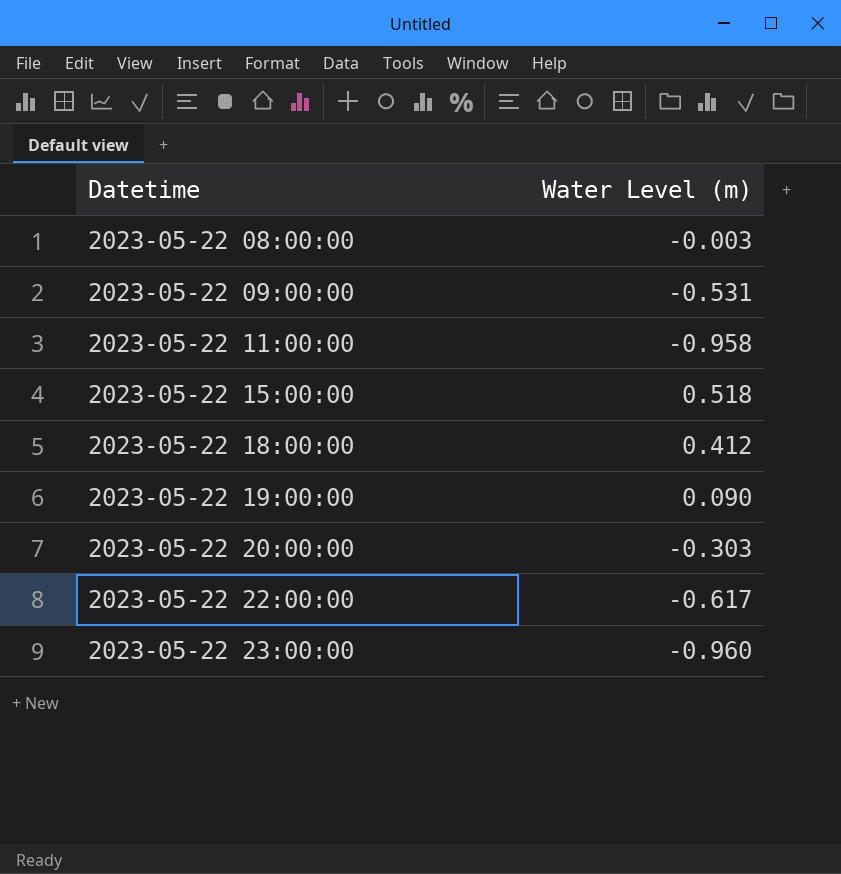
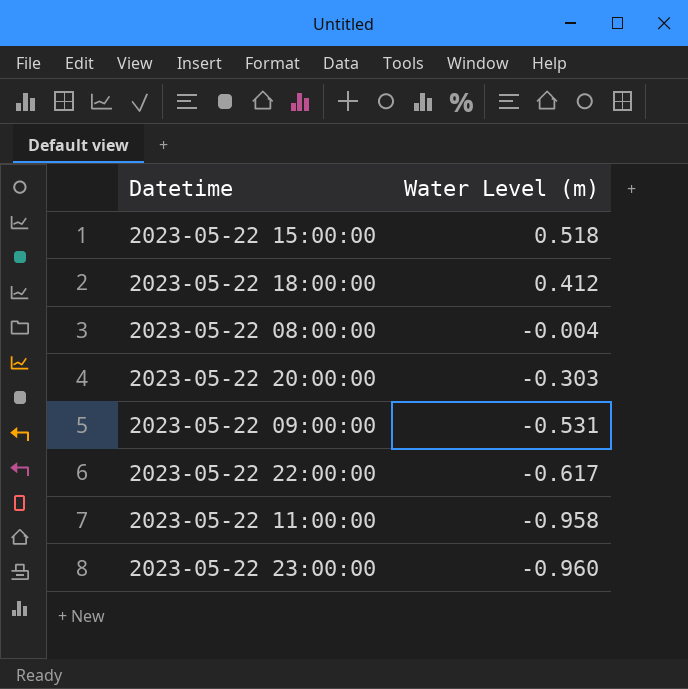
row order: Datetime ascending -> Water Level (m) descending
row 2023-05-22 19:00:00: 0.090 -> none
2023-05-22 08:00:00 | Water Level (m): -0.003 -> -0.004

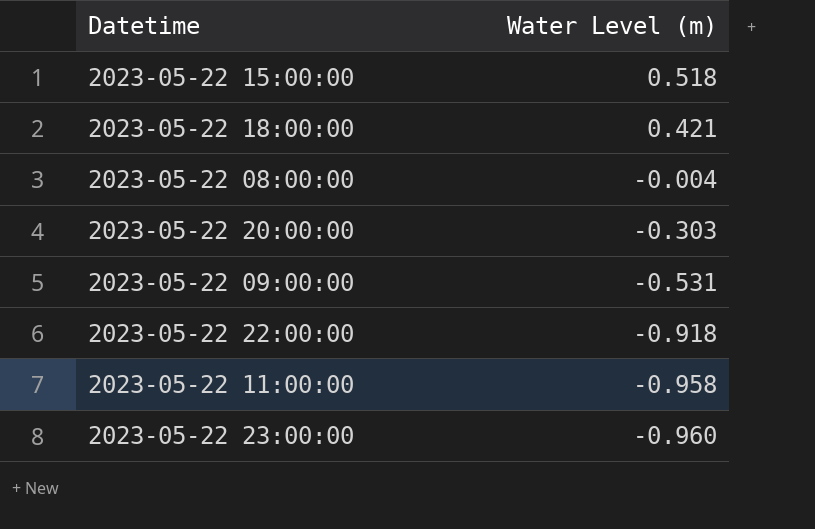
2023-05-22 18:00:00 | Water Level (m): 0.412 -> 0.421
2023-05-22 22:00:00 | Water Level (m): -0.617 -> -0.918

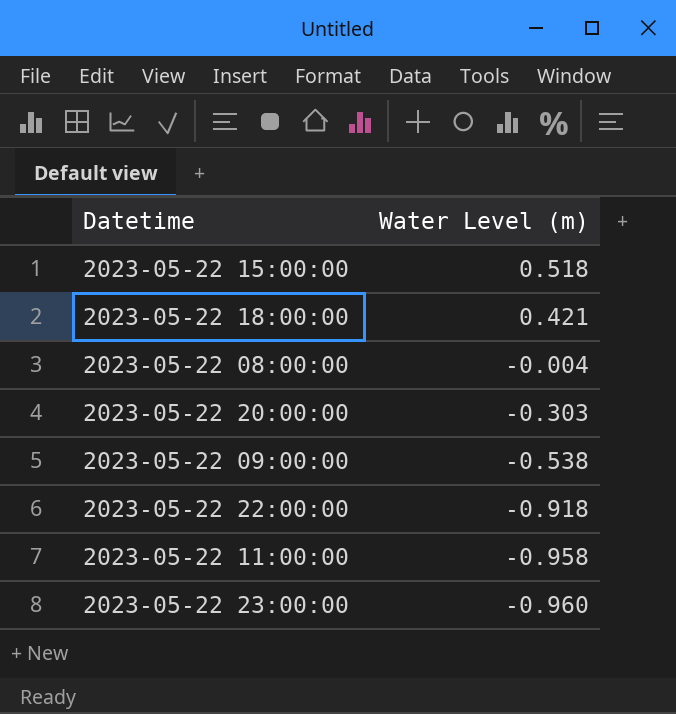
2023-05-22 09:00:00 | Water Level (m): -0.531 -> -0.538

